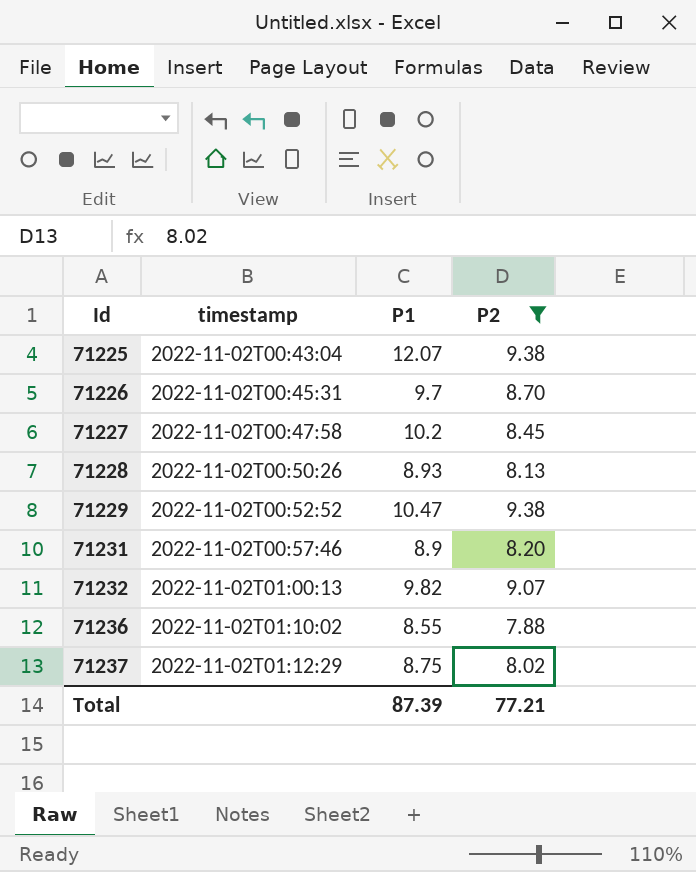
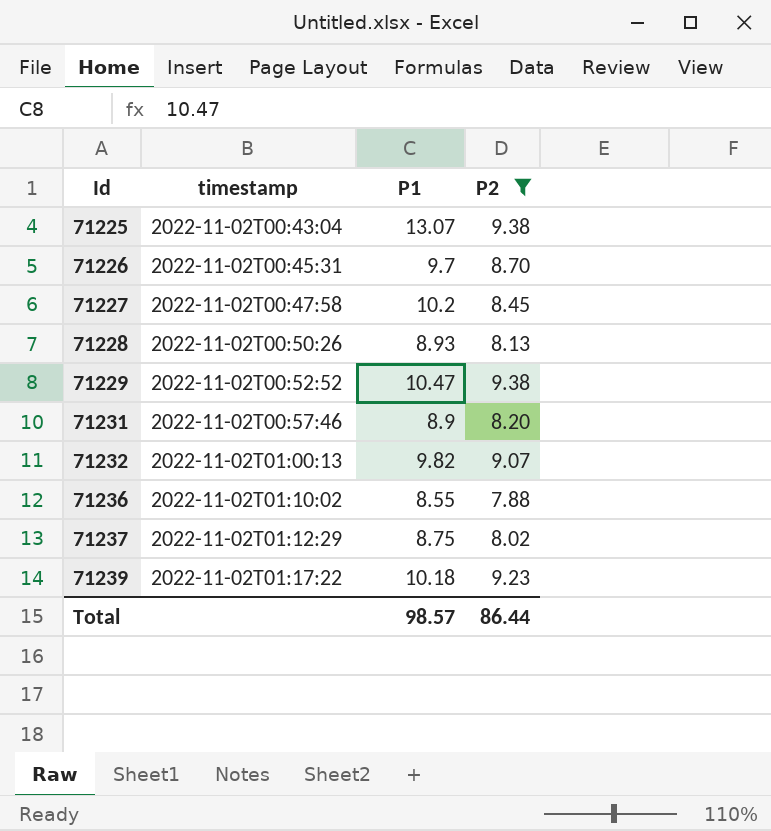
71225 | P1: 12.07 -> 13.07
row 71239: none -> 2022-11-02T01:17:22 | 10.18 | 9.23
Total | P1: 87.39 -> 98.57
Total | P2: 77.21 -> 86.44

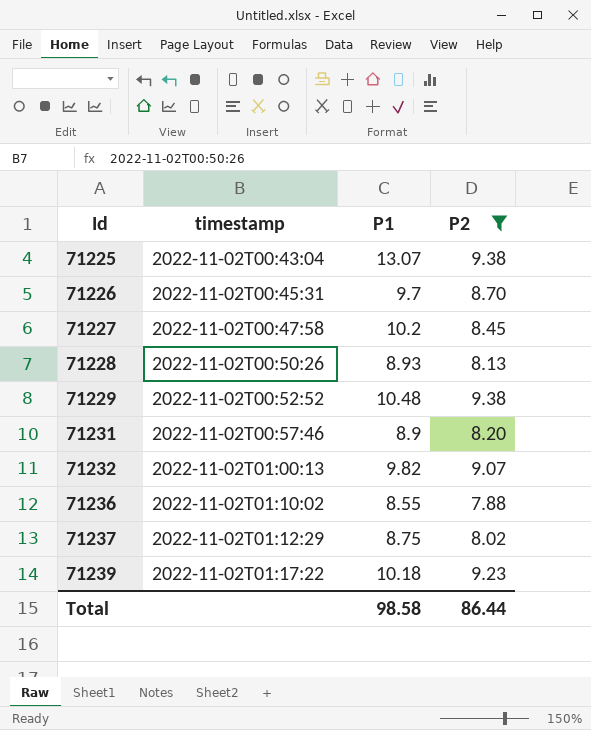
71229 | P1: 10.47 -> 10.48
Total | P1: 98.57 -> 98.58

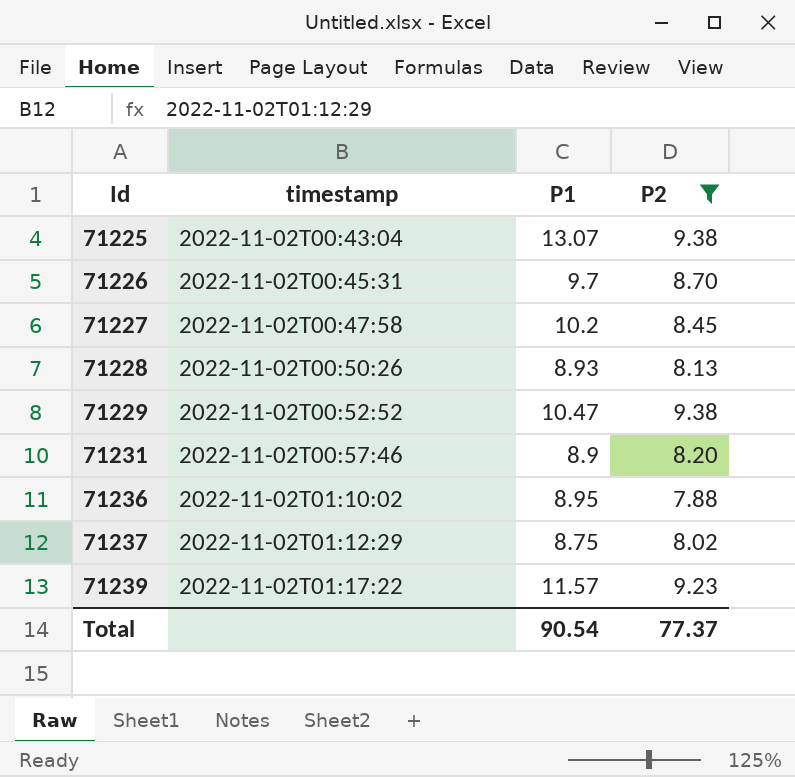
row 71232: 2022-11-02T01:00:13 | 9.82 | 9.07 -> none
71229 | P1: 10.48 -> 10.47
71236 | P1: 8.55 -> 8.95
71239 | P1: 10.18 -> 11.57
Total | P1: 98.58 -> 90.54
Total | P2: 86.44 -> 77.37

